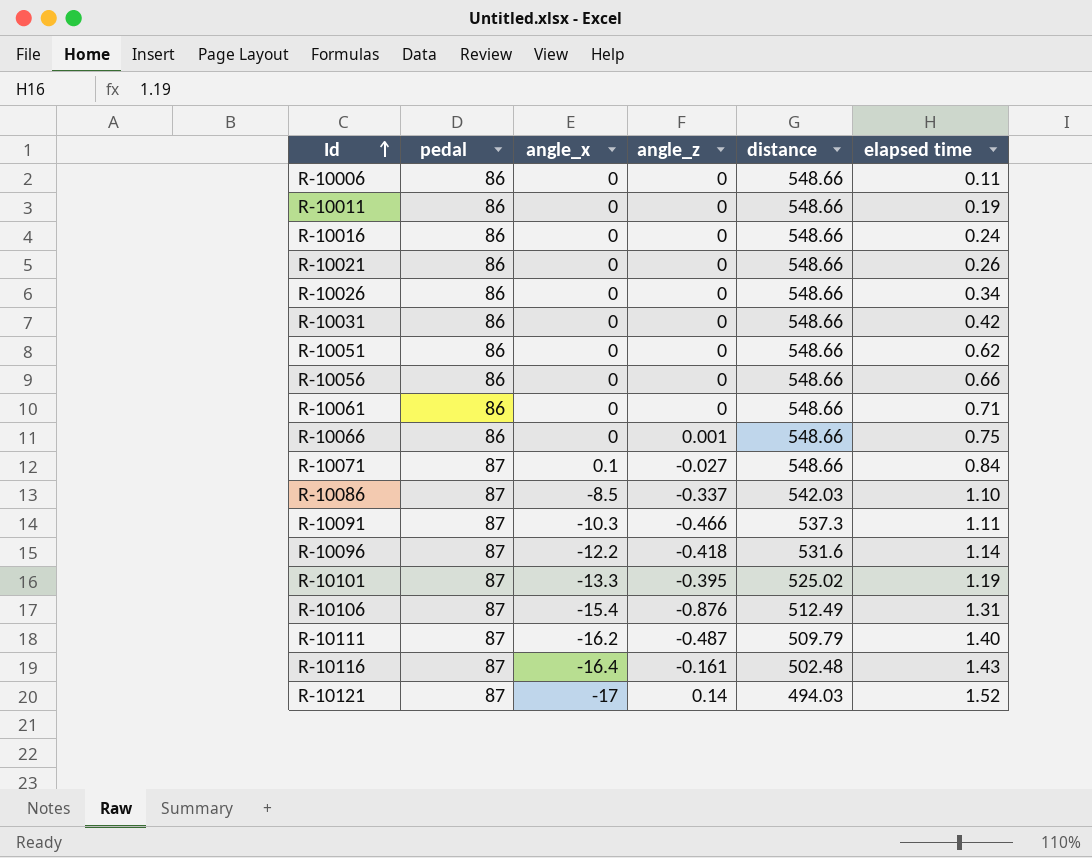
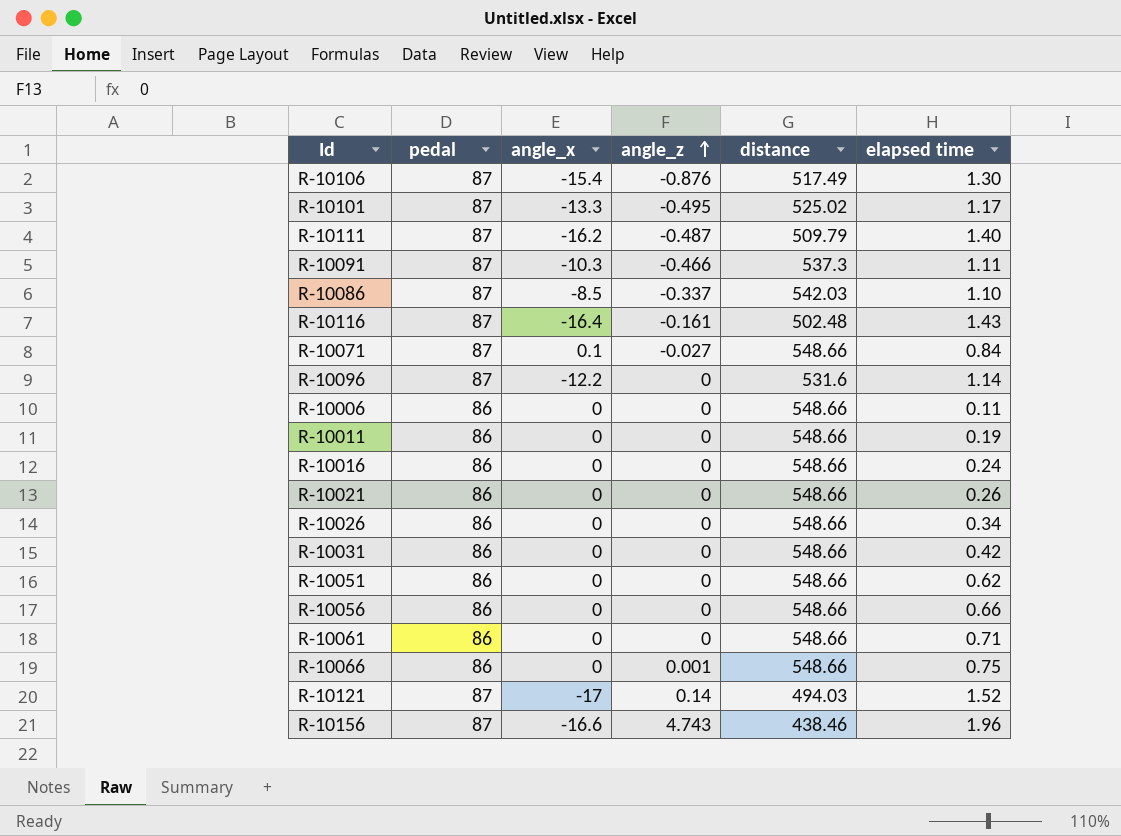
row order: Id ascending -> angle_z ascending
R-10106 | distance: 512.49 -> 517.49
R-10106 | elapsed time: 1.31 -> 1.30
R-10101 | angle_z: -0.395 -> -0.495
R-10101 | elapsed time: 1.19 -> 1.17
R-10096 | angle_z: -0.418 -> 0
row R-10156: none -> 87 | -16.6 | 4.743 | 438.46 | 1.96

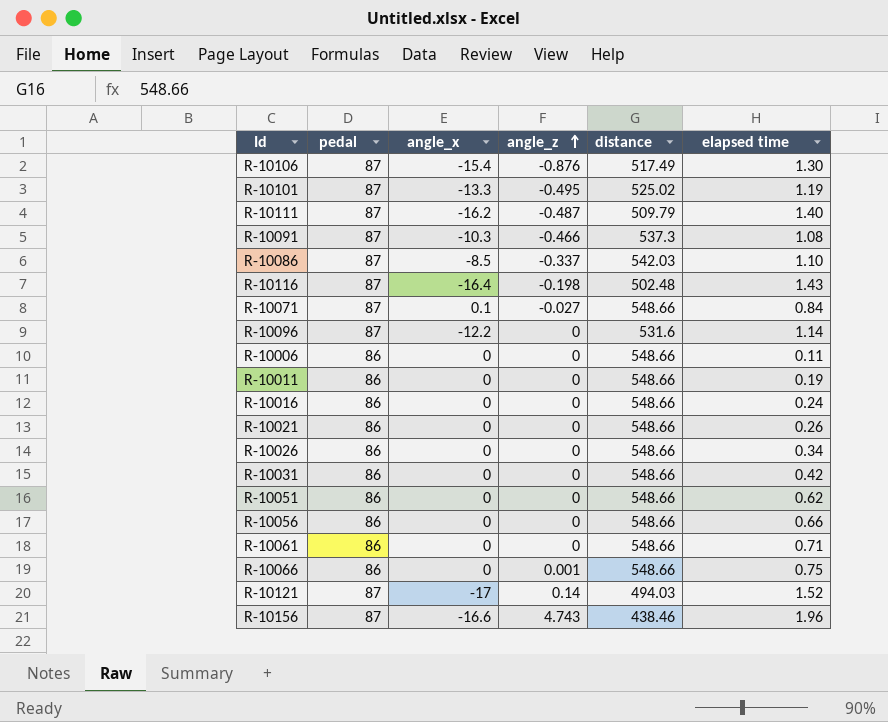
R-10101 | elapsed time: 1.17 -> 1.19
R-10091 | elapsed time: 1.11 -> 1.08
R-10116 | angle_z: -0.161 -> -0.198

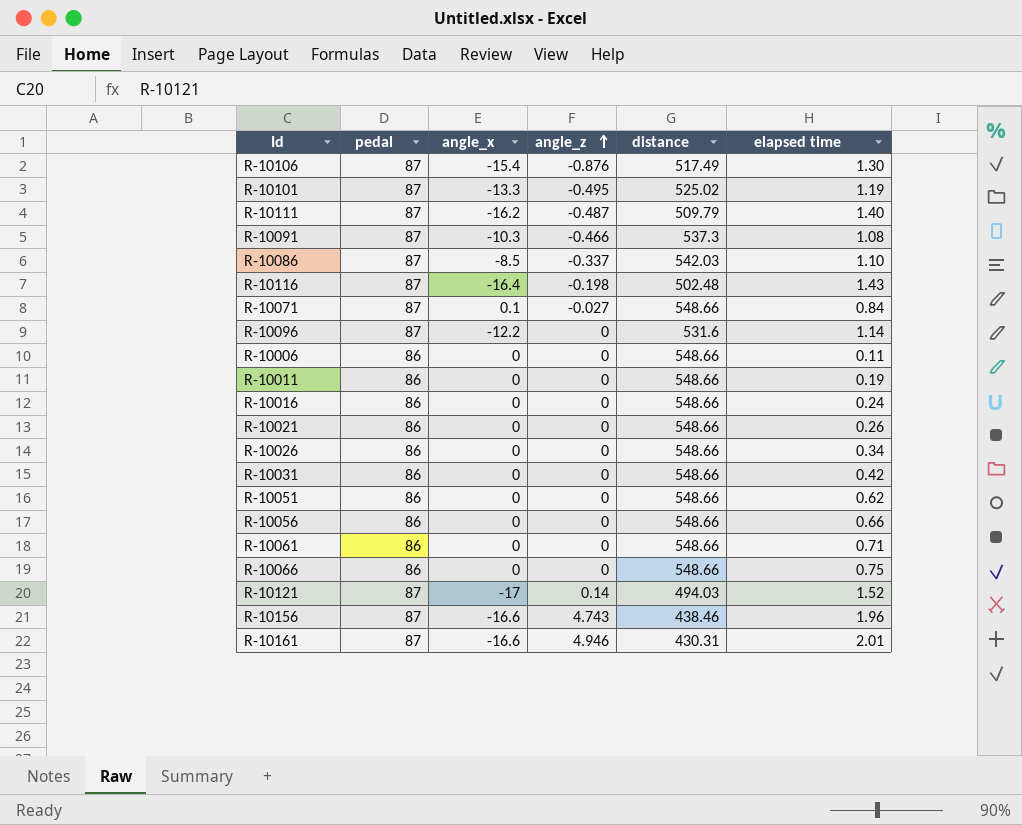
R-10066 | angle_z: 0.001 -> 0
row R-10161: none -> 87 | -16.6 | 4.946 | 430.31 | 2.01

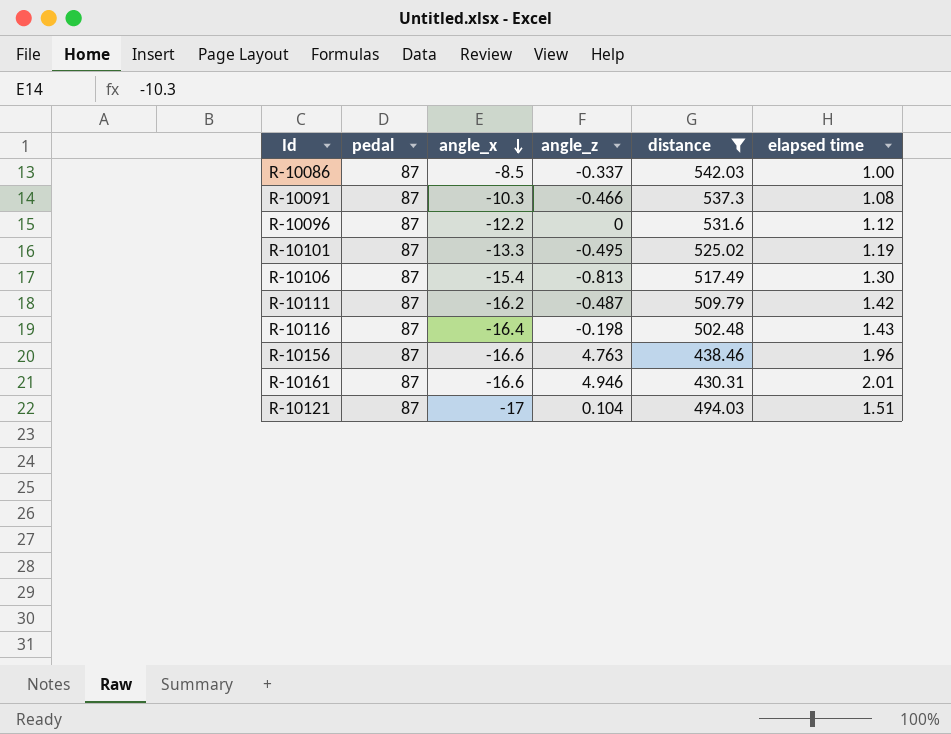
filter: none -> distance != 548.66
row order: angle_z ascending -> angle_x descending
R-10086 | elapsed time: 1.10 -> 1.00
R-10096 | elapsed time: 1.14 -> 1.12
R-10106 | angle_z: -0.876 -> -0.813
R-10111 | elapsed time: 1.40 -> 1.42
R-10156 | angle_z: 4.743 -> 4.763
R-10121 | angle_z: 0.14 -> 0.104
R-10121 | elapsed time: 1.52 -> 1.51

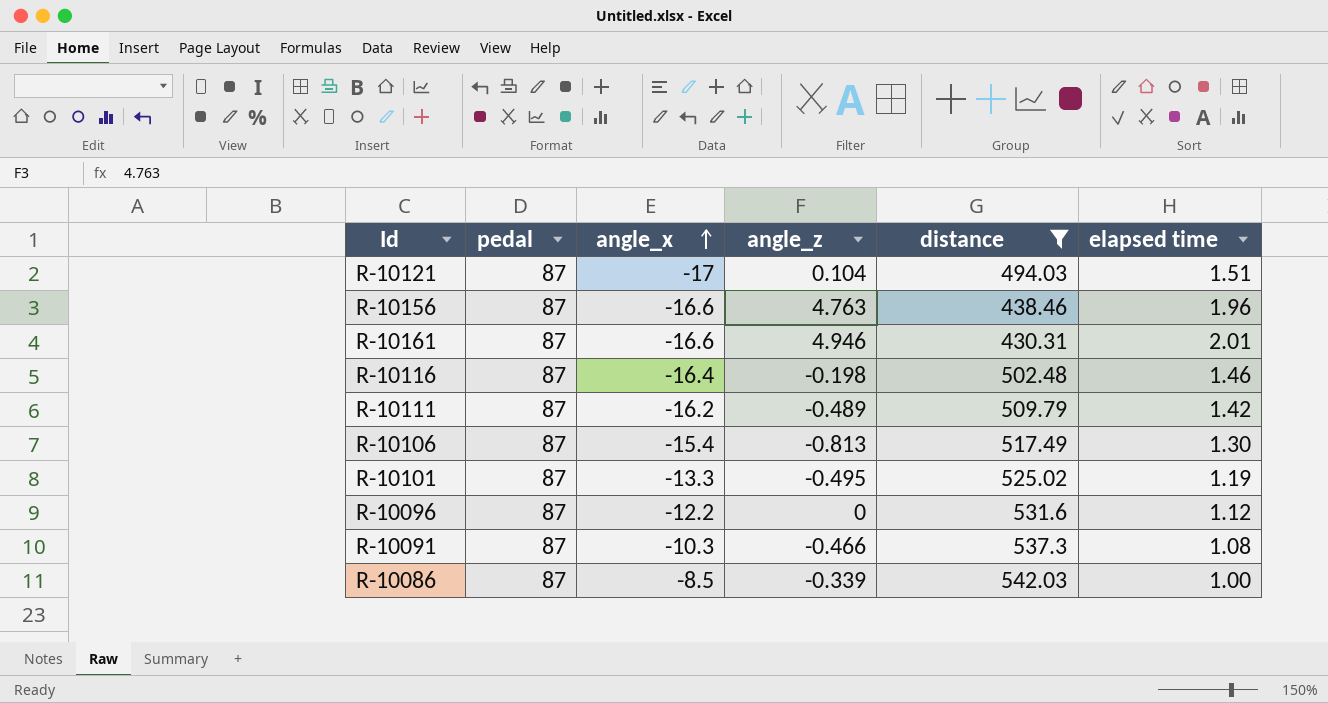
row order: angle_x descending -> angle_x ascending
R-10116 | elapsed time: 1.43 -> 1.46
R-10111 | angle_z: -0.487 -> -0.489
R-10086 | angle_z: -0.337 -> -0.339

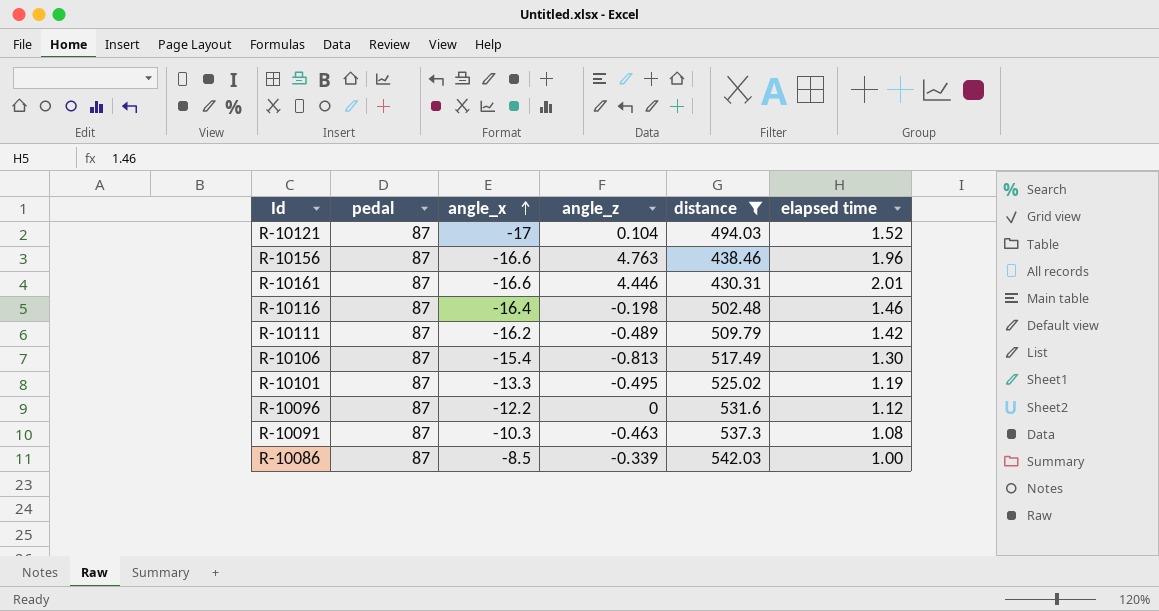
R-10121 | elapsed time: 1.51 -> 1.52
R-10161 | angle_z: 4.946 -> 4.446
R-10091 | angle_z: -0.466 -> -0.463

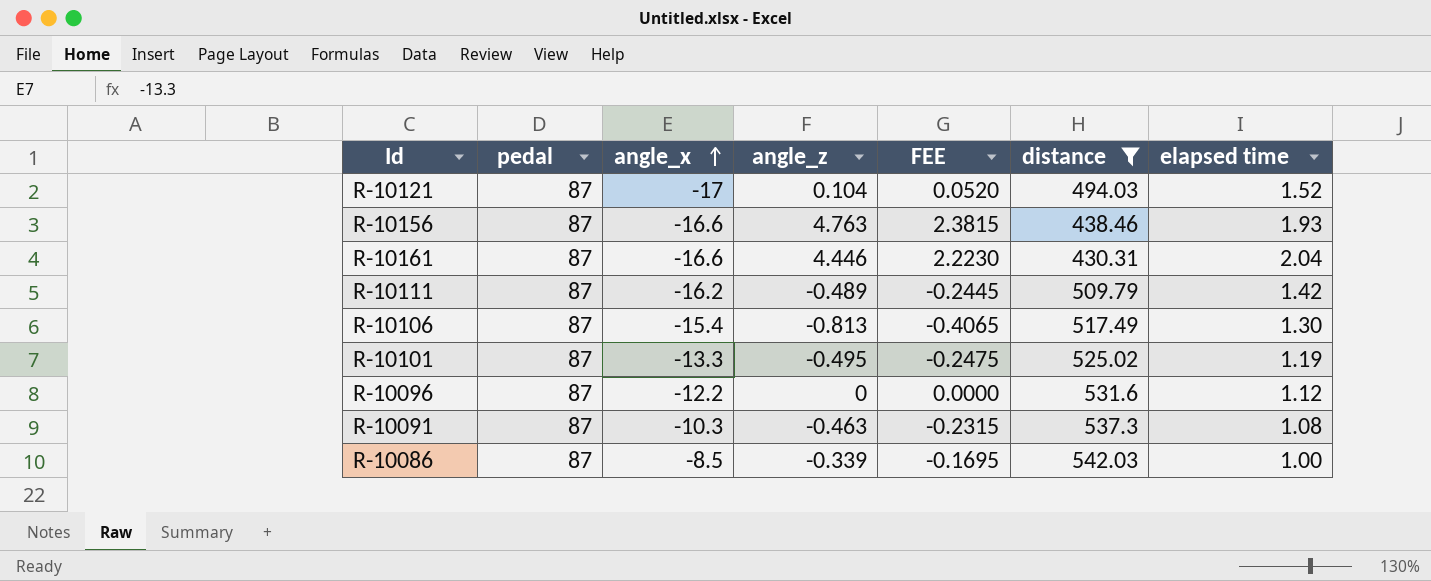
column FEE | formula: none -> [angle_z] * 0.5
row R-10116: 87 | -16.4 | -0.198 | 502.48 | 1.46 -> none
R-10156 | elapsed time: 1.96 -> 1.93
R-10161 | elapsed time: 2.01 -> 2.04

